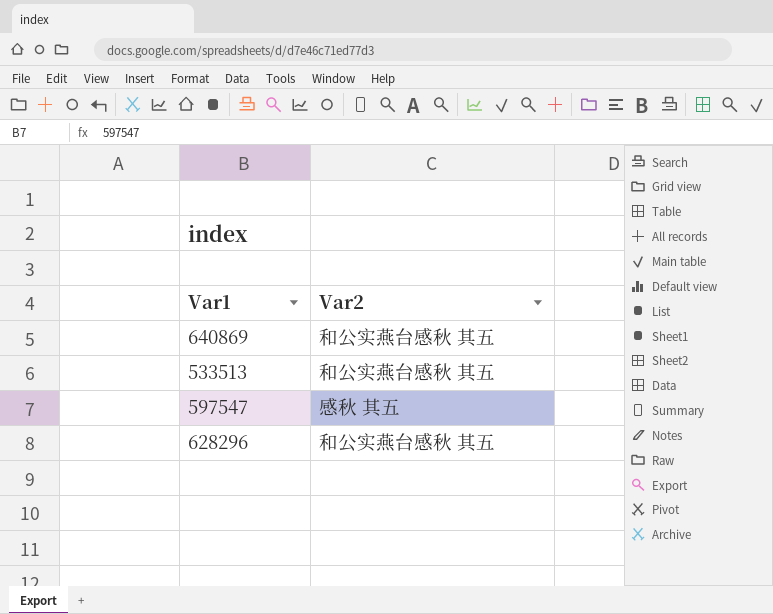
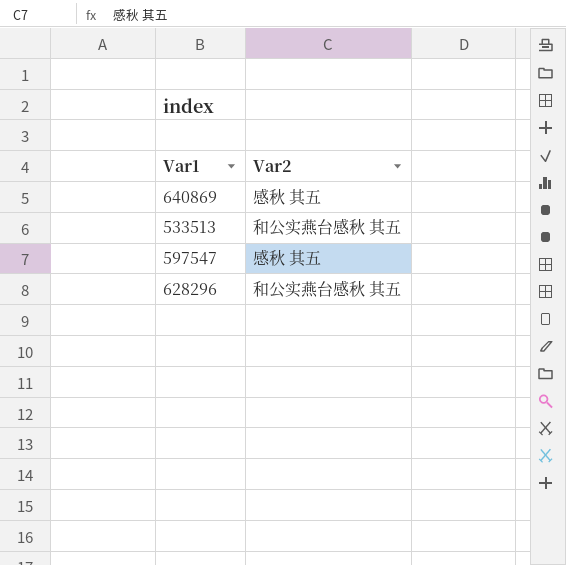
640869 | Var2: 和公实燕台感秋 其五 -> 感秋 其五

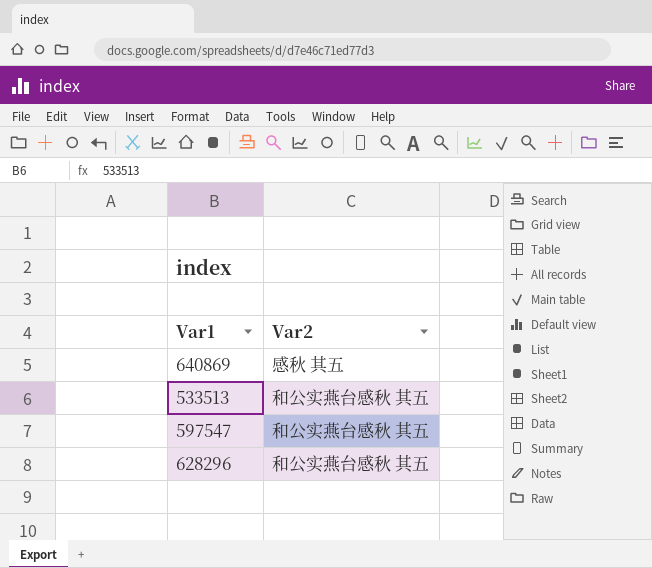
597547 | Var2: 感秋 其五 -> 和公实燕台感秋 其五

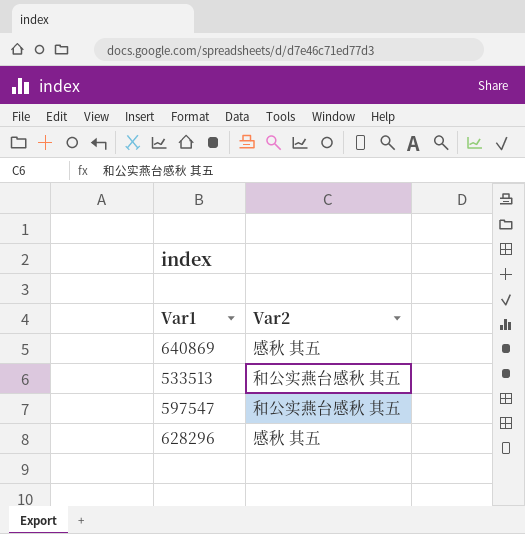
628296 | Var2: 和公实燕台感秋 其五 -> 感秋 其五

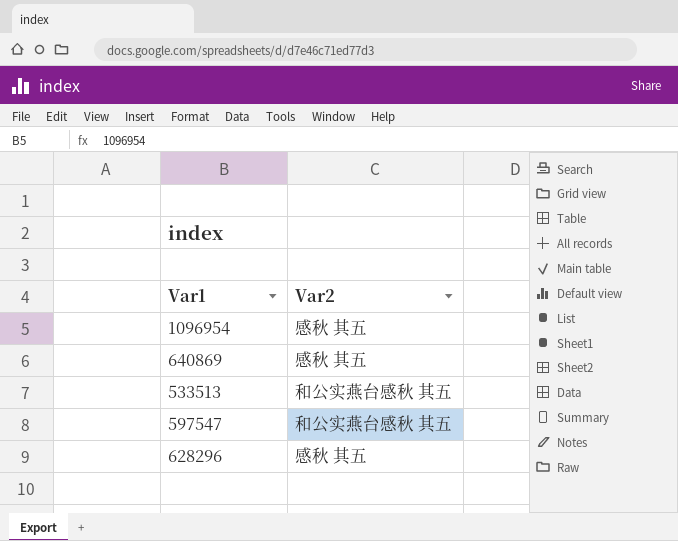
row 1096954: none -> 感秋 其五

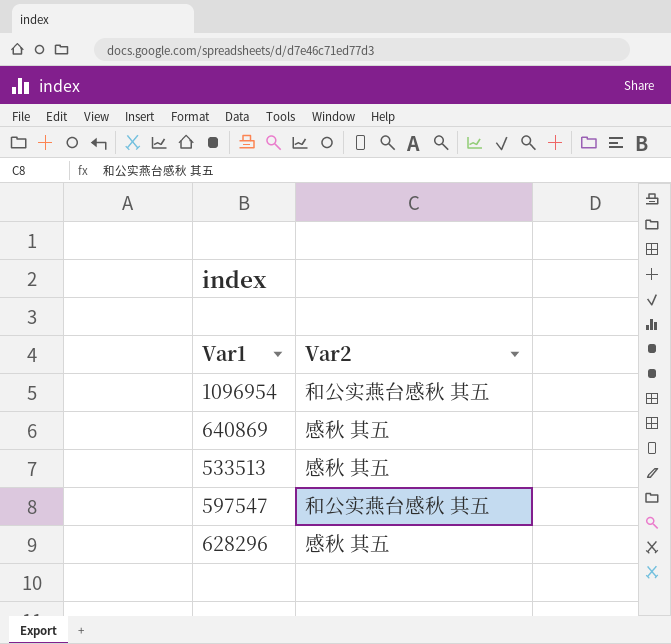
1096954 | Var2: 感秋 其五 -> 和公实燕台感秋 其五
533513 | Var2: 和公实燕台感秋 其五 -> 感秋 其五

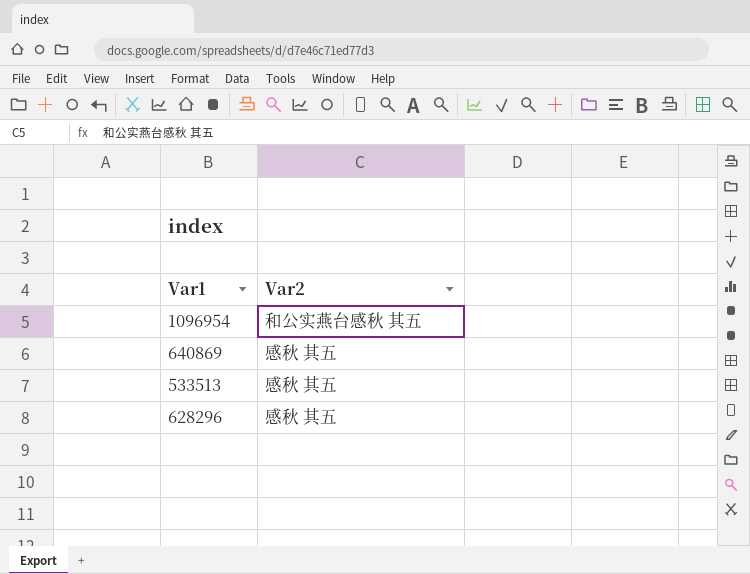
row 597547: 和公实燕台感秋 其五 -> none

